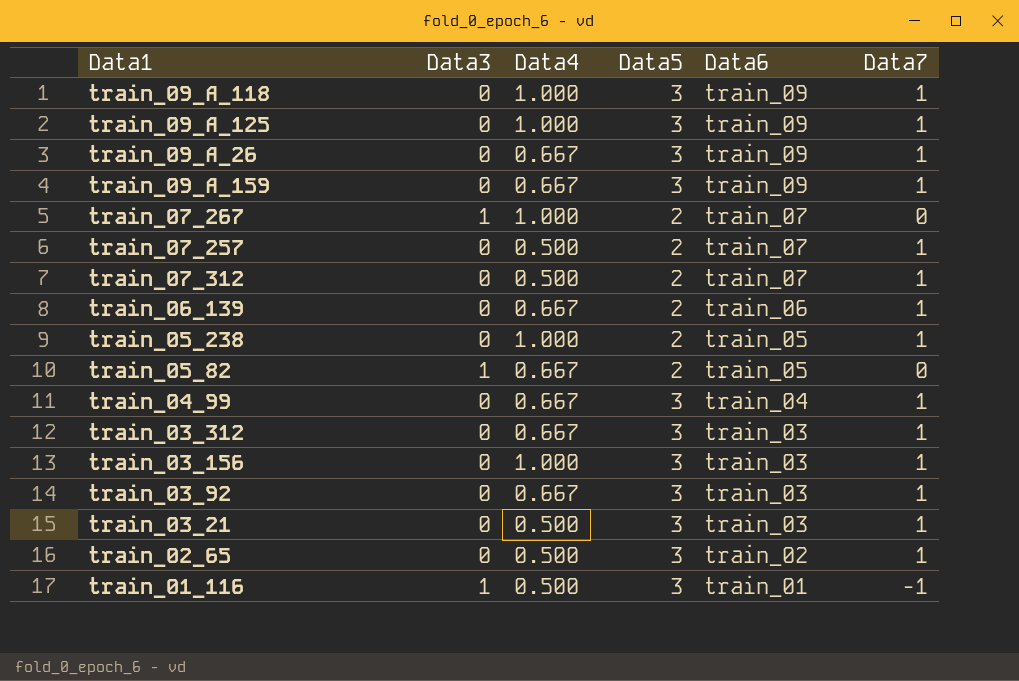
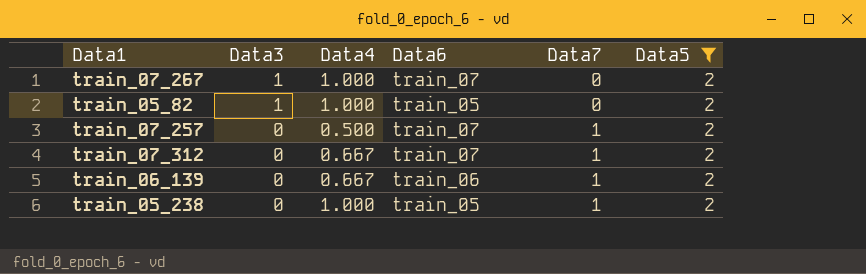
filter: none -> Data5 = 2
row order: Data6 descending -> Data3 descending
column Data5 | position: 4 -> 6
train_05_82 | Data4: 0.667 -> 1.000
train_07_312 | Data4: 0.500 -> 0.667

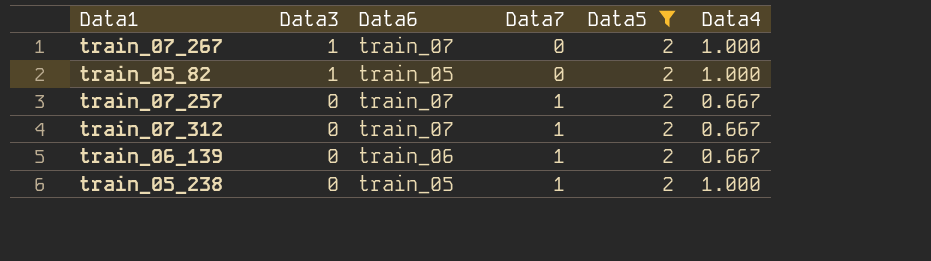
column Data4 | position: 3 -> 6
train_07_257 | Data4: 0.500 -> 0.667

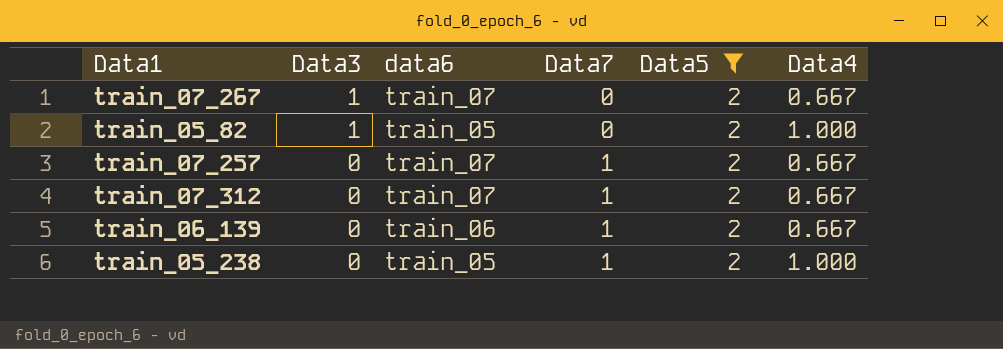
column name: Data6 -> data6
train_07_267 | Data4: 1.000 -> 0.667

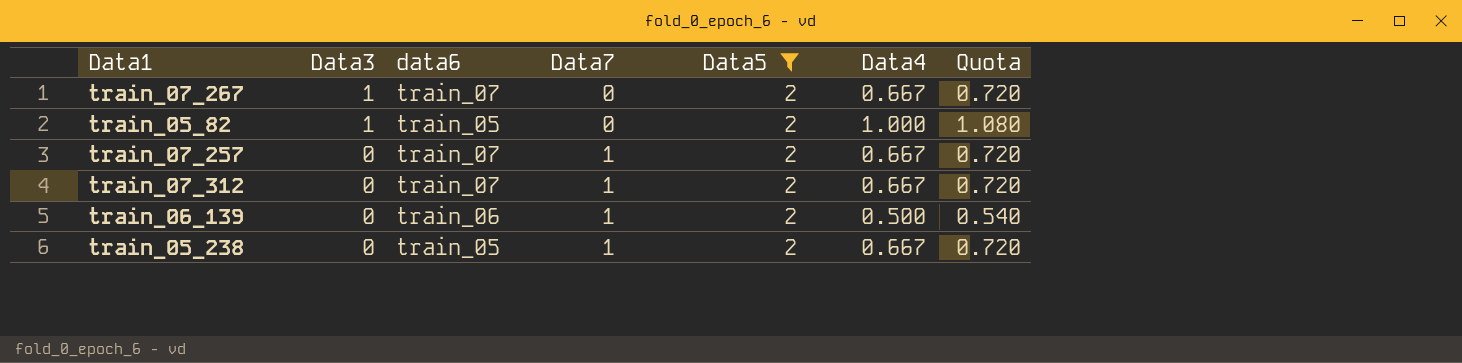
column Quota | formula: none -> [Data4] * 1.08
train_06_139 | Data4: 0.667 -> 0.500
train_05_238 | Data4: 1.000 -> 0.667

